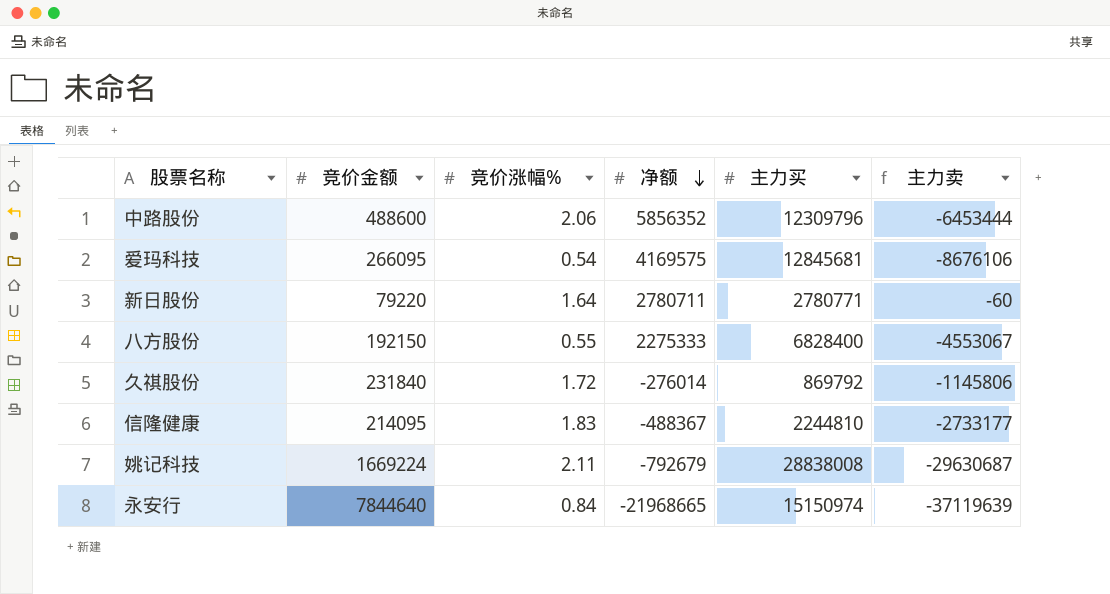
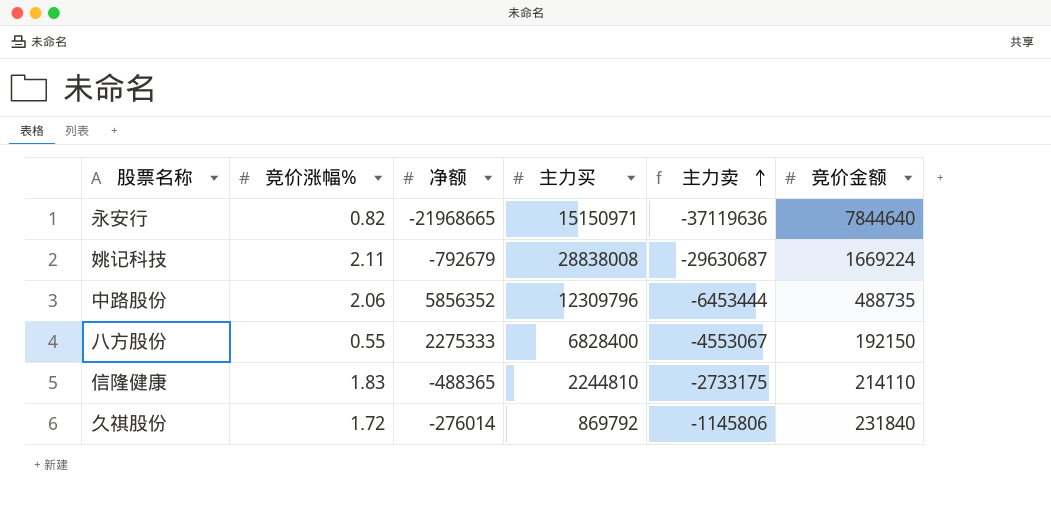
row order: 净额 descending -> 主力卖 ascending
column 竞价金额 | position: 2 -> 6
row 爱玛科技: 266095 | 0.54 | 4169575 | 12845681 | -8676106 -> none
row 新日股份: 79220 | 1.64 | 2780711 | 2780771 | -60 -> none
永安行 | 竞价涨幅%: 0.84 -> 0.82
永安行 | 主力买: 15150974 -> 15150971
永安行 | 主力卖: -37119639 -> -37119636
中路股份 | 竞价金额: 488600 -> 488735
信隆健康 | 净额: -488367 -> -488365
信隆健康 | 主力卖: -2733177 -> -2733175
信隆健康 | 竞价金额: 214095 -> 214110

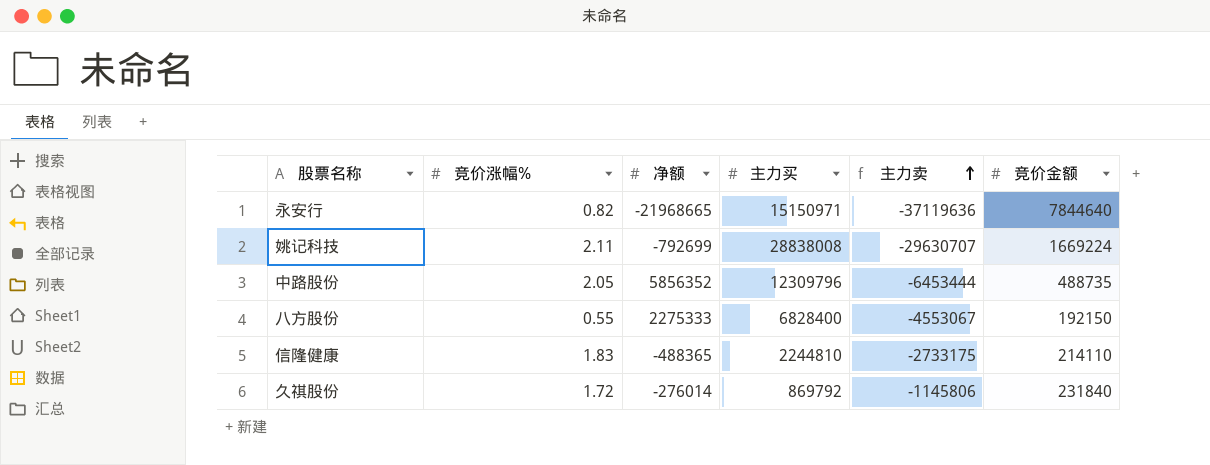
姚记科技 | 净额: -792679 -> -792699
姚记科技 | 主力卖: -29630687 -> -29630707
中路股份 | 竞价涨幅%: 2.06 -> 2.05

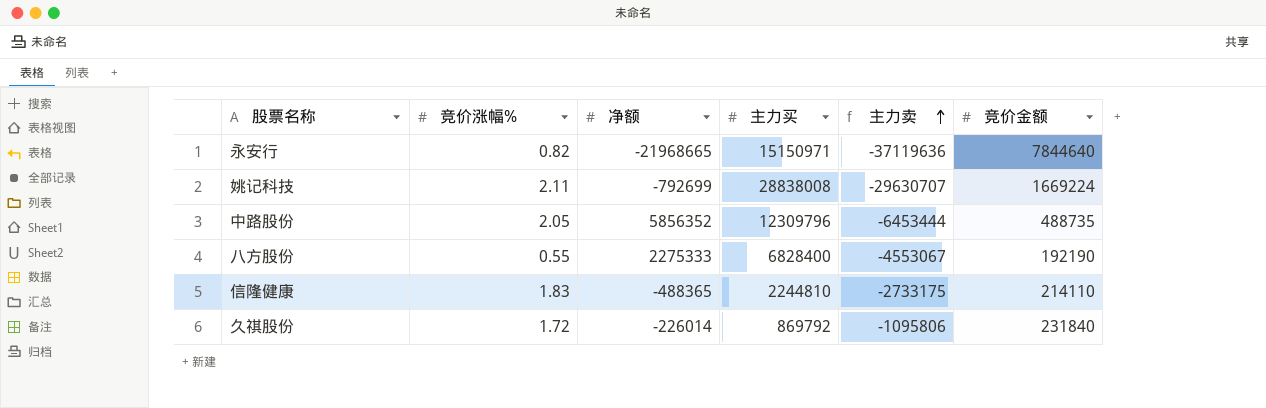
八方股份 | 竞价金额: 192150 -> 192190
久祺股份 | 净额: -276014 -> -226014
久祺股份 | 主力卖: -1145806 -> -1095806

